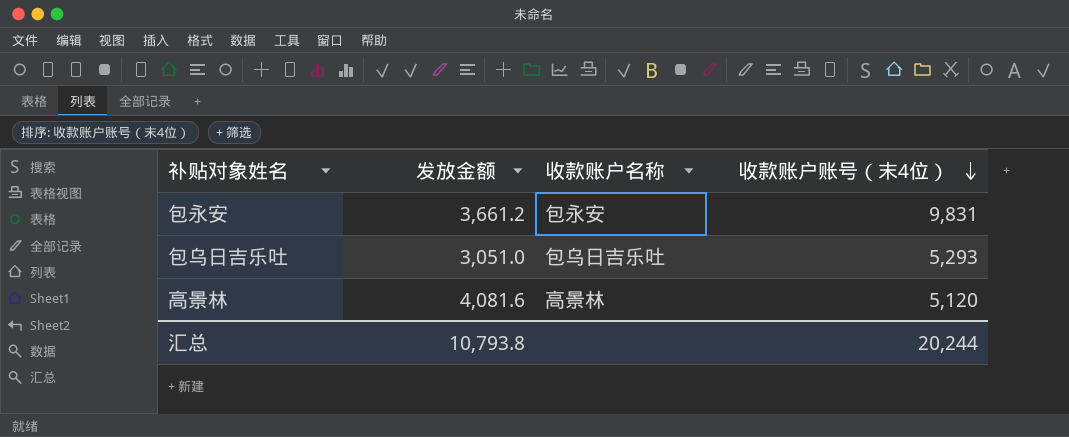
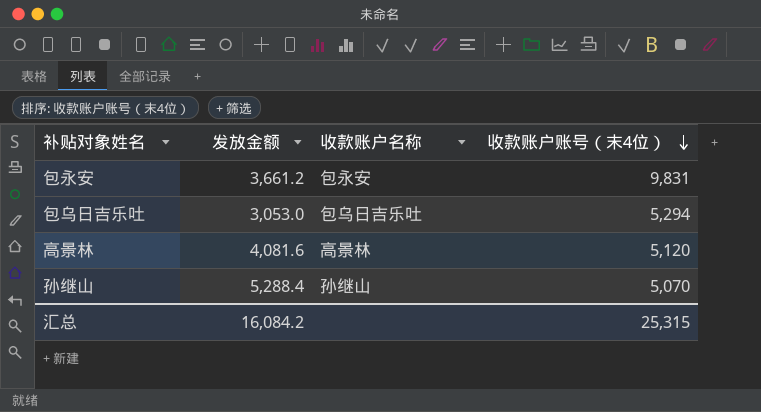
包乌日吉乐吐 | 发放金额: 3,051.0 -> 3,053.0
包乌日吉乐吐 | 收款账户账号（末4位）: 5,293 -> 5,294
row 孙继山: none -> 5,288.4 | 孙继山 | 5,070
汇总 | 发放金额: 10,793.8 -> 16,084.2
汇总 | 收款账户账号（末4位）: 20,244 -> 25,315

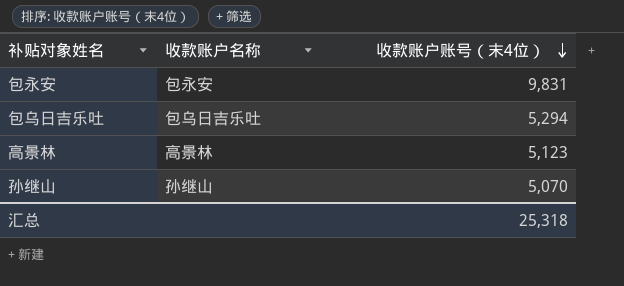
column 发放金额 | position: 2 -> none
高景林 | 收款账户账号（末4位）: 5,120 -> 5,123
汇总 | 收款账户账号（末4位）: 25,315 -> 25,318

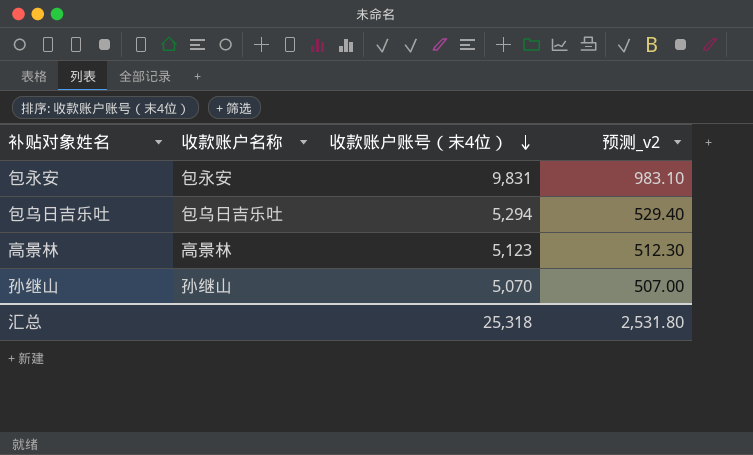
column 预测_v2 | formula: none -> [收款账户账号（末4位）] * 0.1

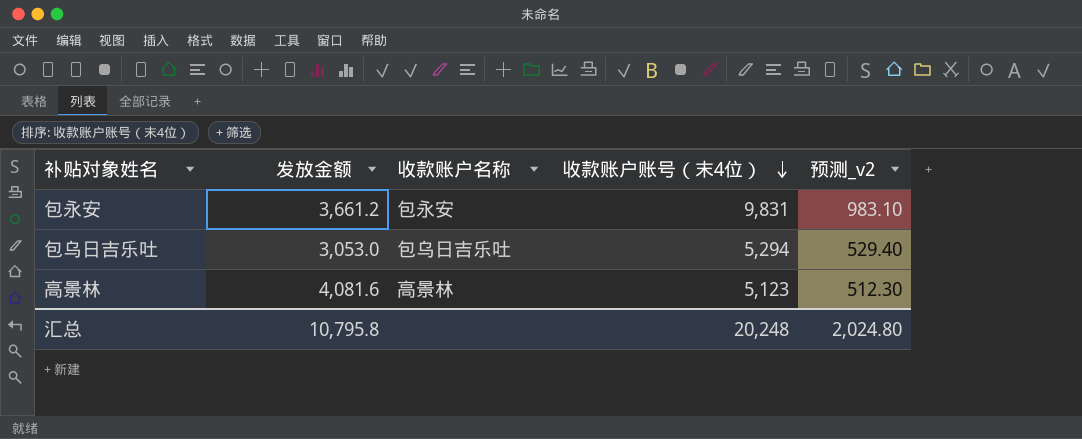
column 发放金额 | position: none -> 2
row 孙继山: 孙继山 | 5,070 | 507.00 -> none
汇总 | 收款账户账号（末4位）: 25,318 -> 20,248
汇总 | 预测_v2: 2,531.80 -> 2,024.80

